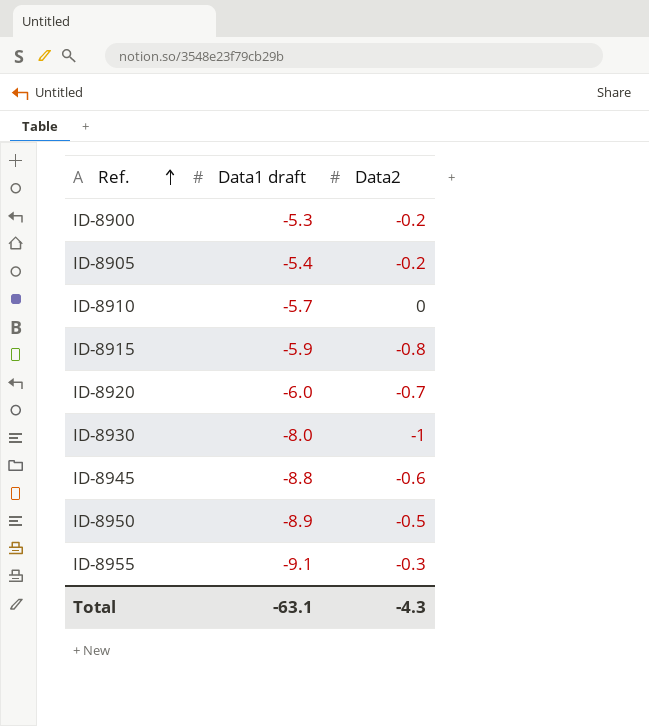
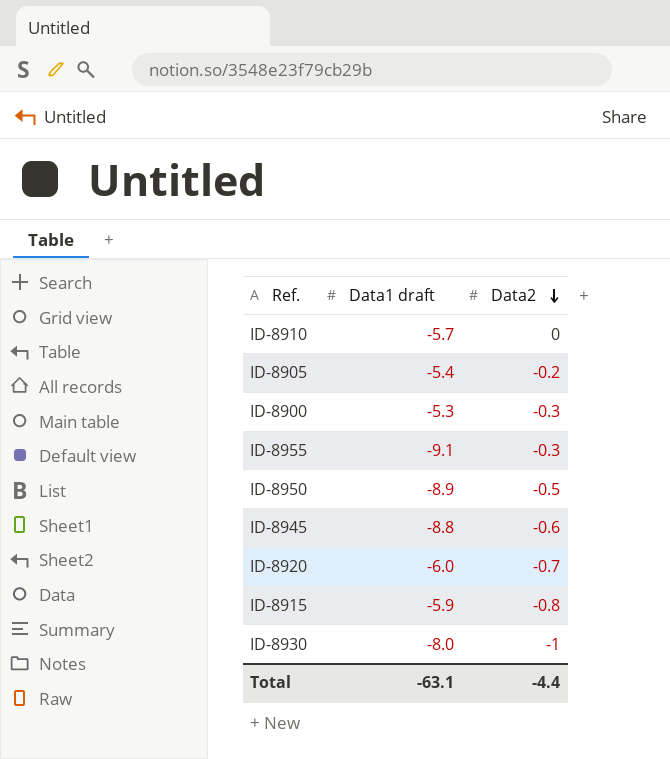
row order: Ref. ascending -> Data2 descending
ID-8900 | Data2: -0.2 -> -0.3
Total | Data2: -4.3 -> -4.4

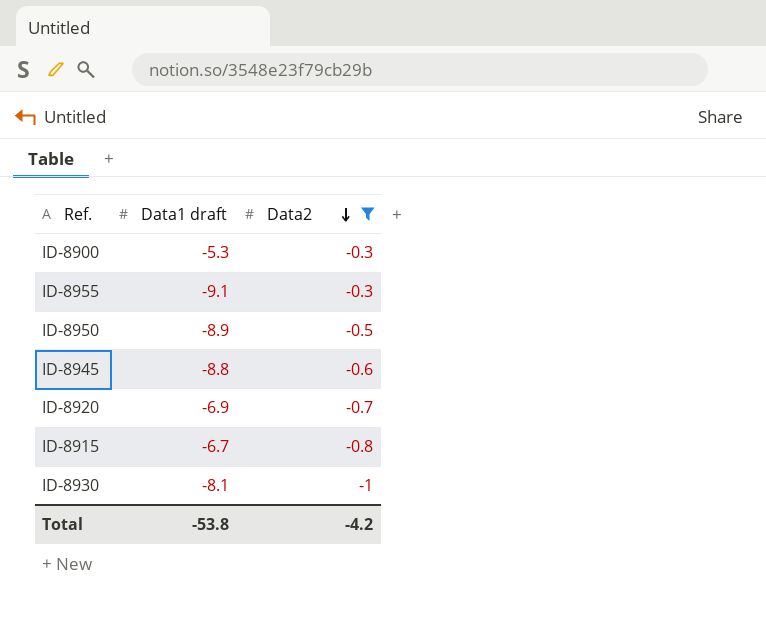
filter: none -> Data2 <= -0.3
ID-8920 | Data1 draft: -6.0 -> -6.9
ID-8915 | Data1 draft: -5.9 -> -6.7
ID-8930 | Data1 draft: -8.0 -> -8.1
Total | Data1 draft: -63.1 -> -53.8
Total | Data2: -4.4 -> -4.2

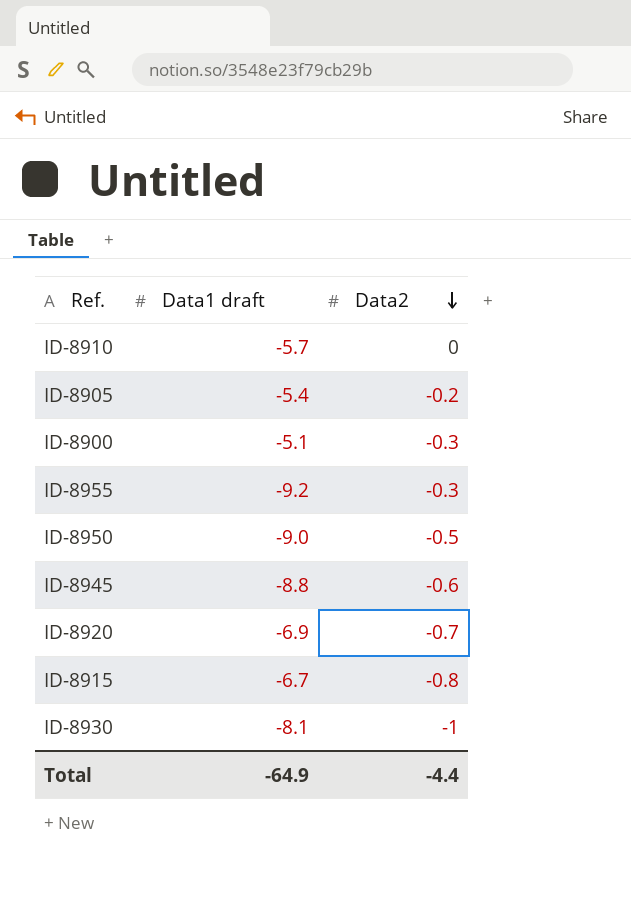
filter: Data2 <= -0.3 -> none
ID-8900 | Data1 draft: -5.3 -> -5.1
ID-8955 | Data1 draft: -9.1 -> -9.2
ID-8950 | Data1 draft: -8.9 -> -9.0
Total | Data1 draft: -53.8 -> -64.9
Total | Data2: -4.2 -> -4.4

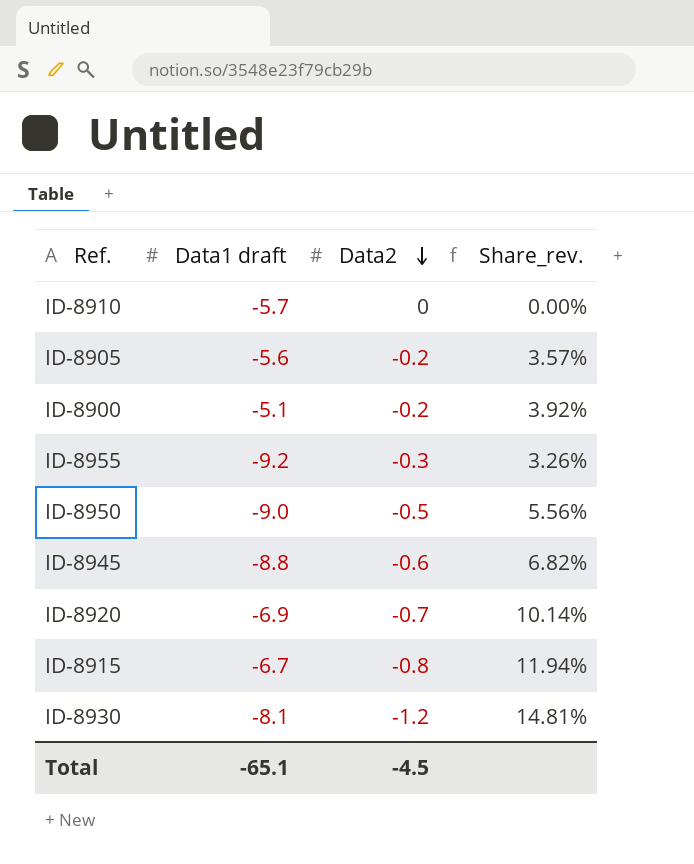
column Share_rev. | formula: none -> [Data2] / [Data1 draft]
ID-8905 | Data1 draft: -5.4 -> -5.6
ID-8900 | Data2: -0.3 -> -0.2
ID-8930 | Data2: -1 -> -1.2
Total | Data1 draft: -64.9 -> -65.1
Total | Data2: -4.4 -> -4.5

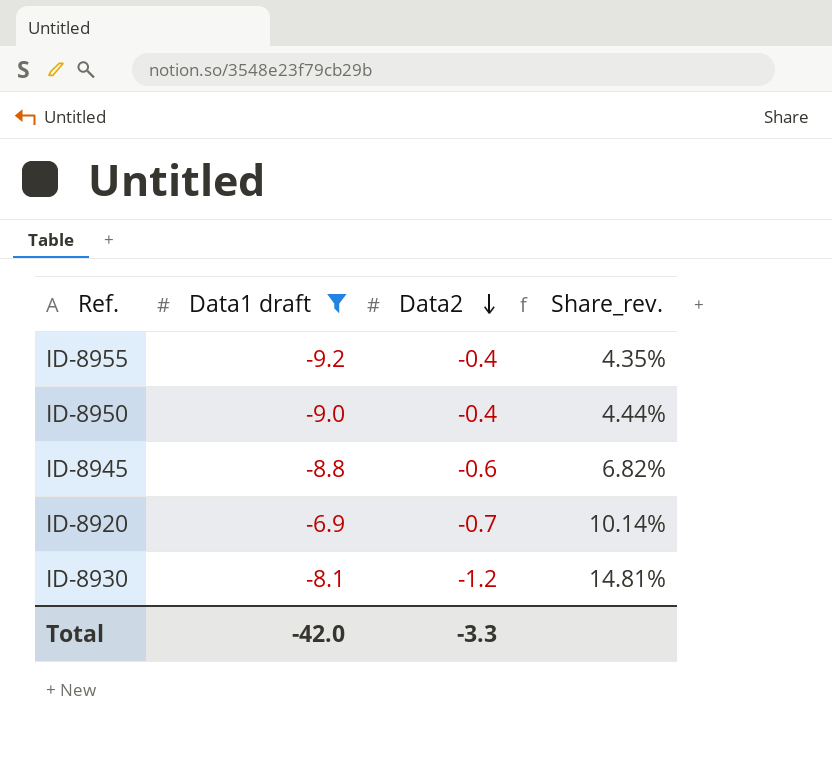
filter: none -> Data1 draft <= -6.9
ID-8955 | Data2: -0.3 -> -0.4
ID-8955 | Share_rev.: 3.26% -> 4.35%
ID-8950 | Data2: -0.5 -> -0.4
ID-8950 | Share_rev.: 5.56% -> 4.44%
Total | Data1 draft: -65.1 -> -42.0
Total | Data2: -4.5 -> -3.3

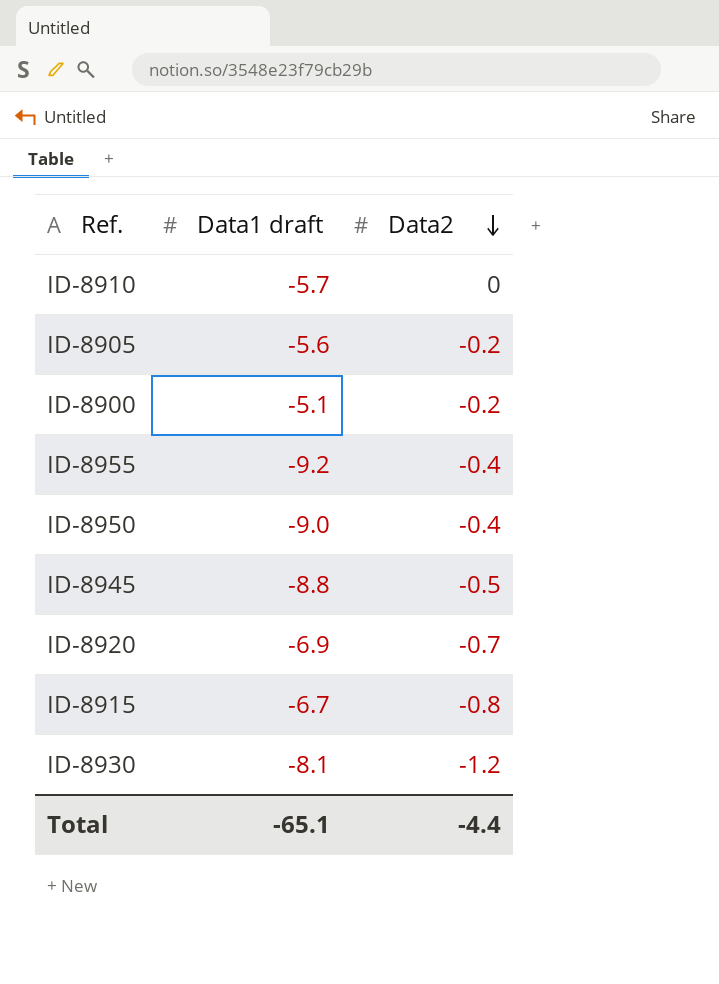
filter: Data1 draft <= -6.9 -> none
column Share_rev. | formula: [Data2] / [Data1 draft] -> none
ID-8945 | Data2: -0.6 -> -0.5
Total | Data1 draft: -42.0 -> -65.1
Total | Data2: -3.3 -> -4.4

